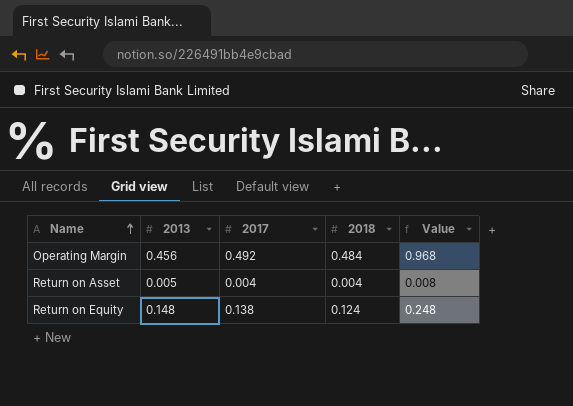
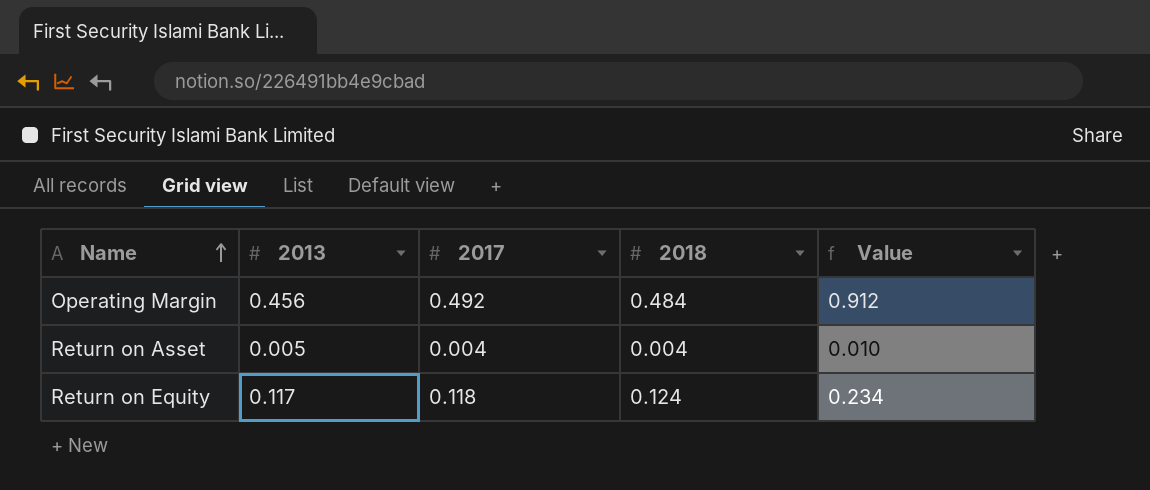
column Value | formula: [2018] * 2 -> [2013] * 2
Return on Equity | 2013: 0.148 -> 0.117
Return on Equity | 2017: 0.138 -> 0.118

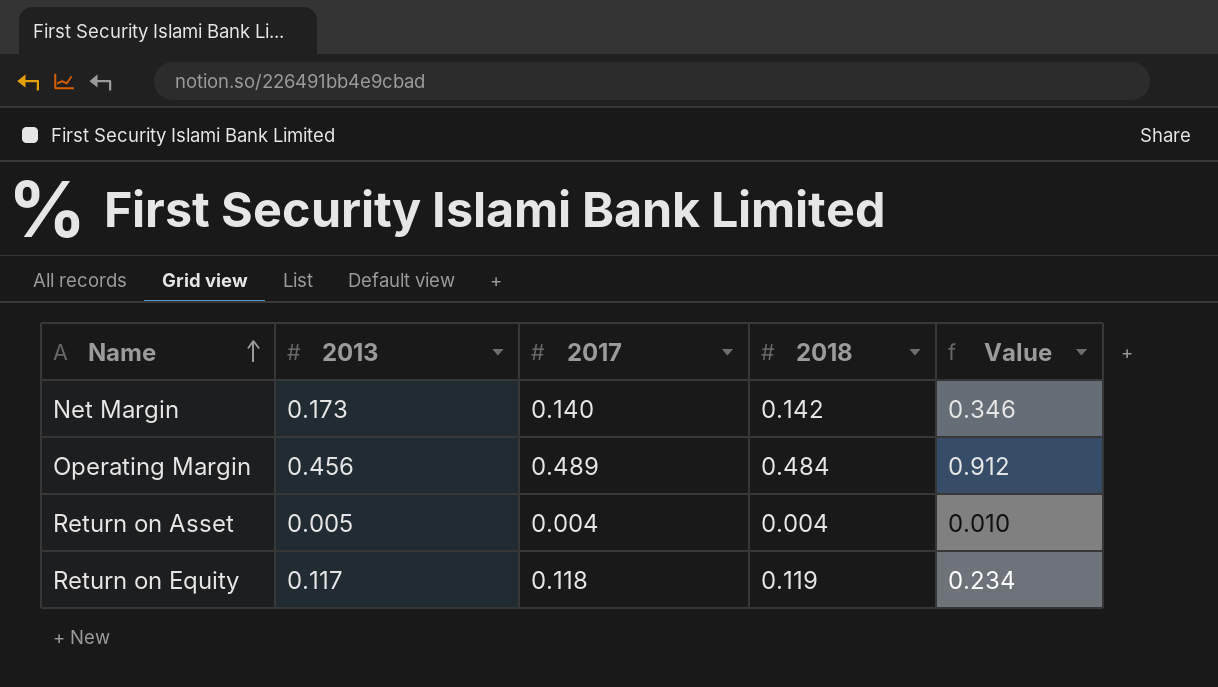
row Net Margin: none -> 0.173 | 0.140 | 0.142 | 0.346
Operating Margin | 2017: 0.492 -> 0.489
Return on Equity | 2018: 0.124 -> 0.119

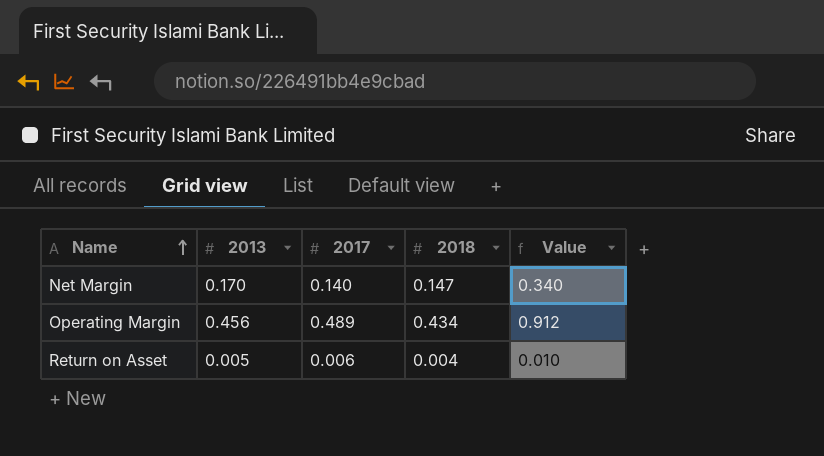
row Return on Equity: 0.117 | 0.118 | 0.119 | 0.234 -> none
Net Margin | 2013: 0.173 -> 0.170
Net Margin | 2018: 0.142 -> 0.147
Net Margin | Value: 0.346 -> 0.340
Operating Margin | 2018: 0.484 -> 0.434
Return on Asset | 2017: 0.004 -> 0.006

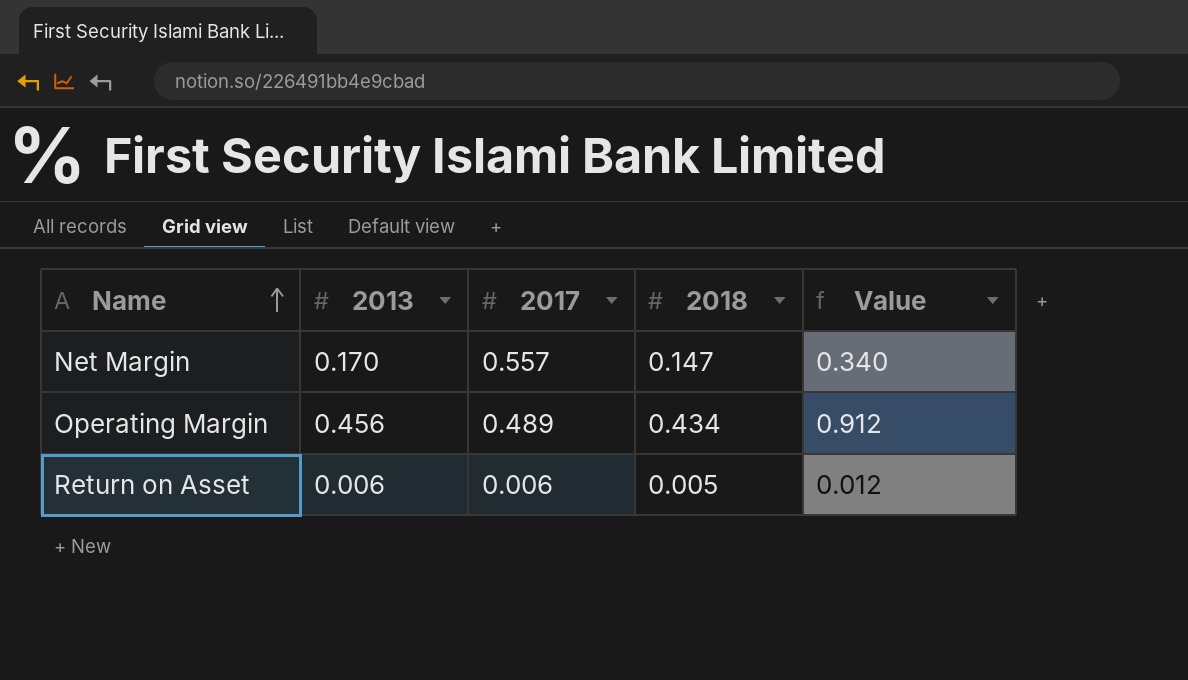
Net Margin | 2017: 0.140 -> 0.557
Return on Asset | 2013: 0.005 -> 0.006
Return on Asset | 2018: 0.004 -> 0.005
Return on Asset | Value: 0.010 -> 0.012

